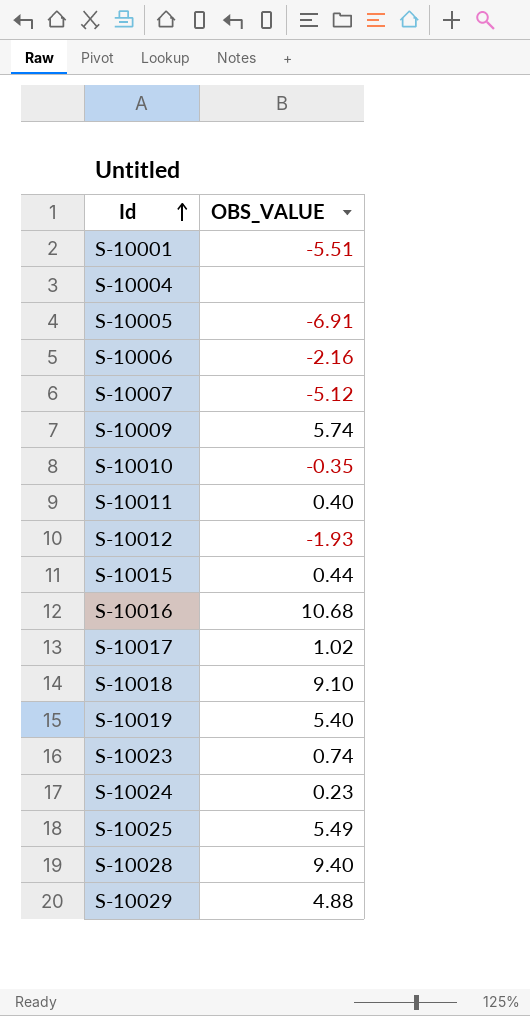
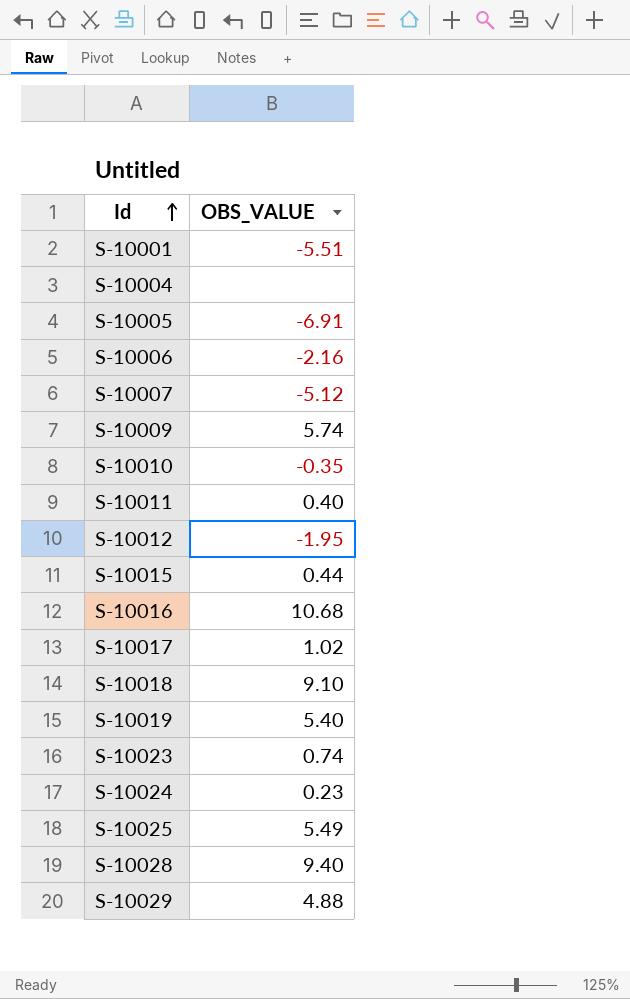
S-10012 | OBS_VALUE: -1.93 -> -1.95

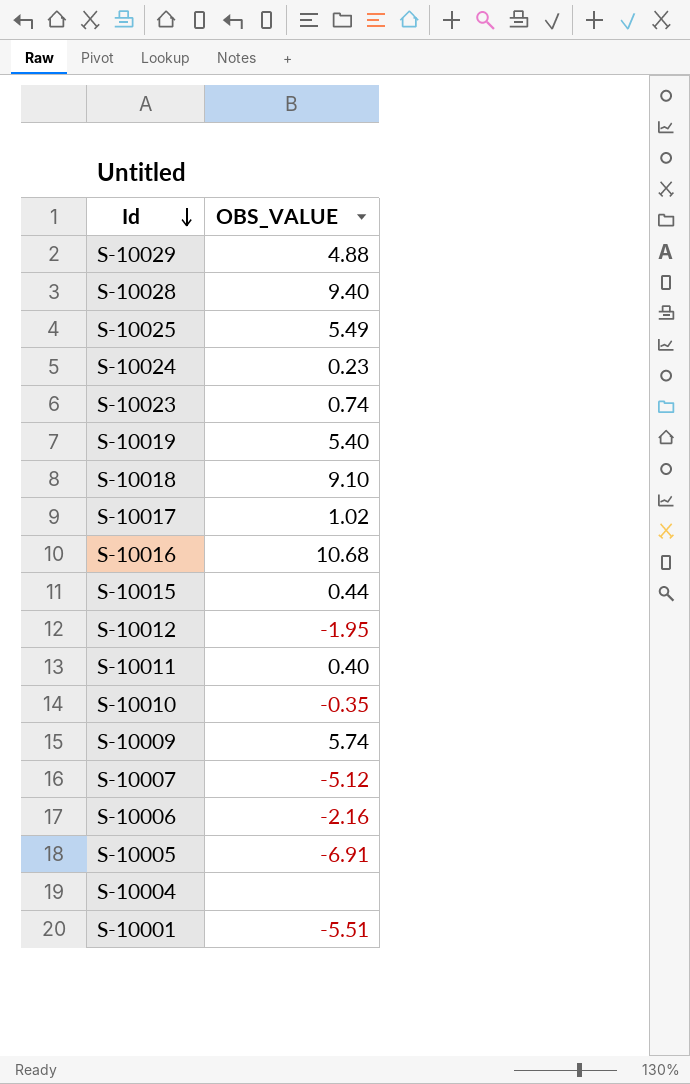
row order: Id ascending -> Id descending

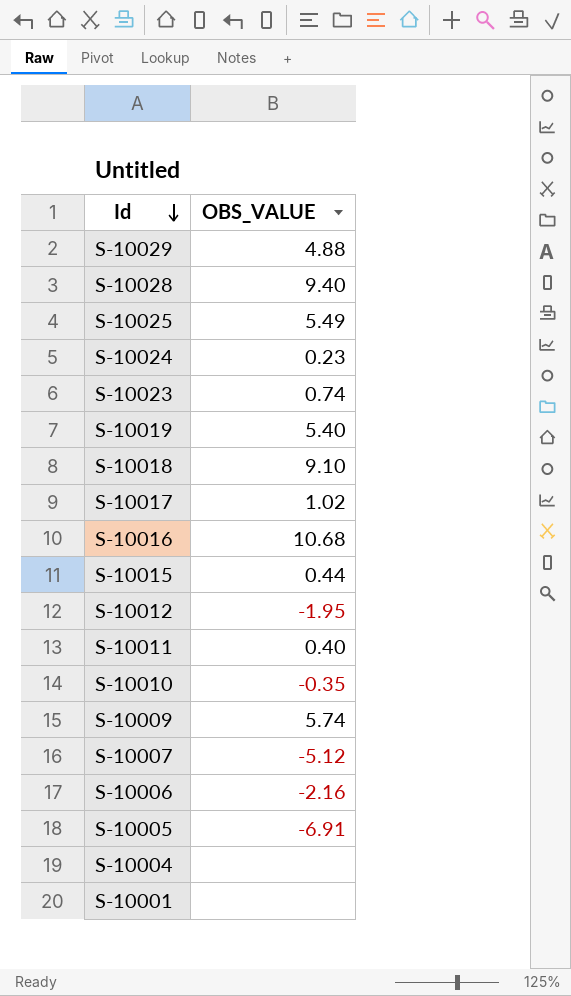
S-10001 | OBS_VALUE: -5.51 -> none

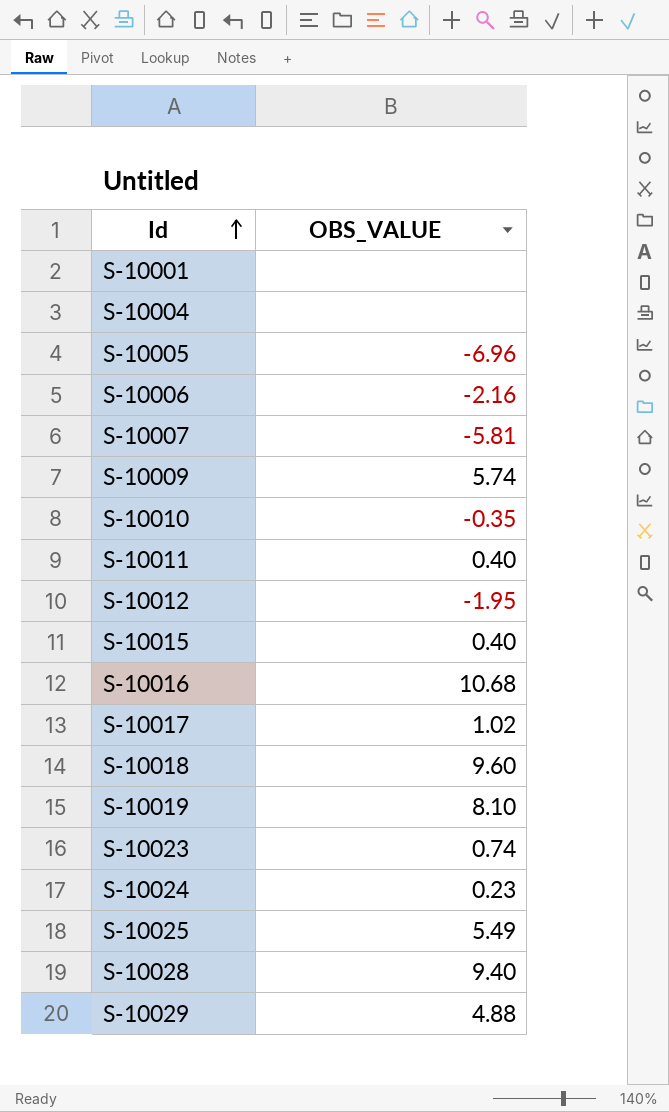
row order: Id descending -> Id ascending
S-10005 | OBS_VALUE: -6.91 -> -6.96
S-10007 | OBS_VALUE: -5.12 -> -5.81
S-10015 | OBS_VALUE: 0.44 -> 0.40
S-10018 | OBS_VALUE: 9.10 -> 9.60
S-10019 | OBS_VALUE: 5.40 -> 8.10

